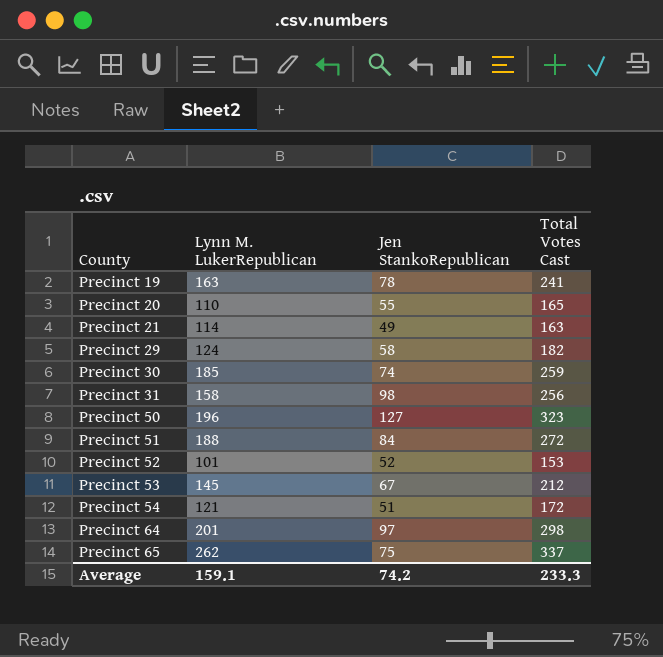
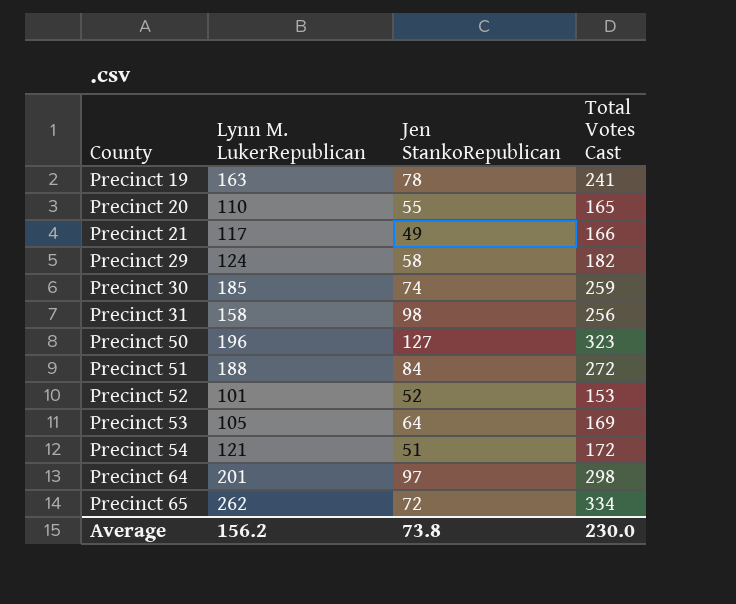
Precinct 21 | Lynn M. LukerRepublican: 114 -> 117
Precinct 21 | Total Votes Cast: 163 -> 166
Precinct 53 | Lynn M. LukerRepublican: 145 -> 105
Precinct 53 | Jen StankoRepublican: 67 -> 64
Precinct 53 | Total Votes Cast: 212 -> 169
Precinct 65 | Jen StankoRepublican: 75 -> 72
Precinct 65 | Total Votes Cast: 337 -> 334
Average | Lynn M. LukerRepublican: 159.1 -> 156.2
Average | Jen StankoRepublican: 74.2 -> 73.8
Average | Total Votes Cast: 233.3 -> 230.0

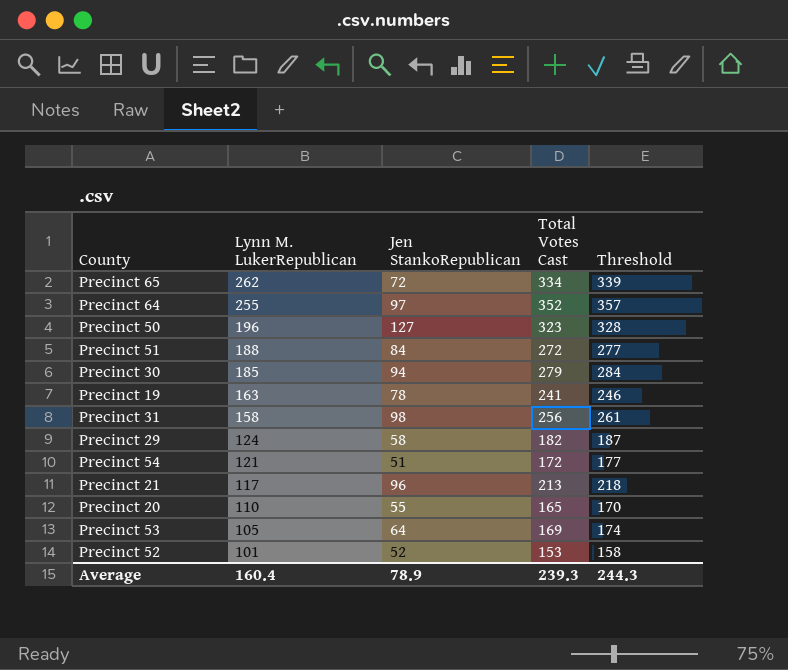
row order: County ascending -> Lynn M. LukerRepublican descending
column Threshold | formula: none -> [Total Votes Cast] + 5
Precinct 64 | Lynn M. LukerRepublican: 201 -> 255
Precinct 64 | Total Votes Cast: 298 -> 352
Precinct 30 | Jen StankoRepublican: 74 -> 94
Precinct 30 | Total Votes Cast: 259 -> 279
Precinct 21 | Jen StankoRepublican: 49 -> 96
Precinct 21 | Total Votes Cast: 166 -> 213
Average | Lynn M. LukerRepublican: 156.2 -> 160.4
Average | Jen StankoRepublican: 73.8 -> 78.9
Average | Total Votes Cast: 230.0 -> 239.3

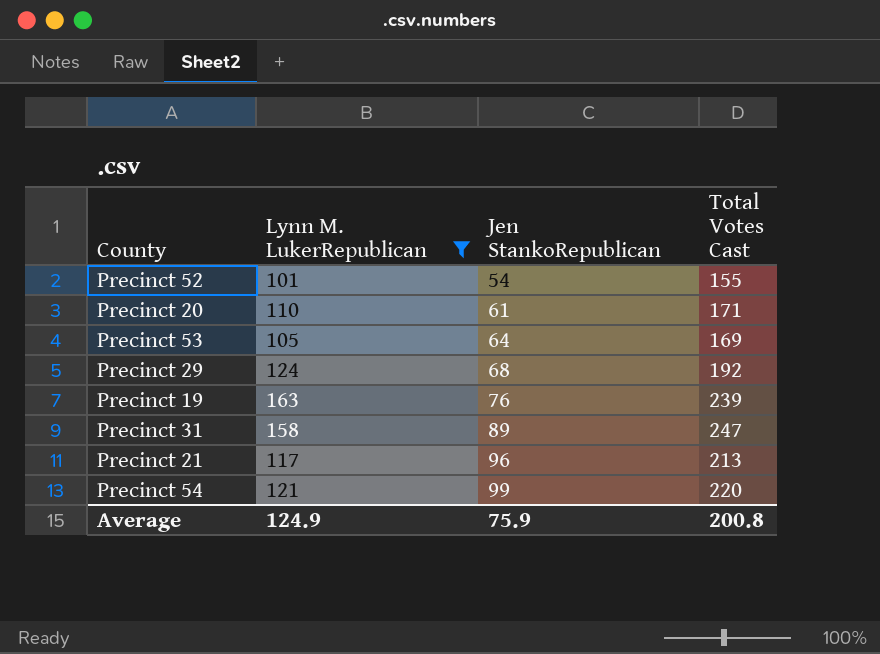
filter: none -> Lynn M. LukerRepublican <= 163
row order: Lynn M. LukerRepublican descending -> Jen StankoRepublican ascending
column Threshold | formula: [Total Votes Cast] + 5 -> none
Precinct 52 | Jen StankoRepublican: 52 -> 54
Precinct 52 | Total Votes Cast: 153 -> 155
Precinct 20 | Jen StankoRepublican: 55 -> 61
Precinct 20 | Total Votes Cast: 165 -> 171
Precinct 29 | Jen StankoRepublican: 58 -> 68
Precinct 29 | Total Votes Cast: 182 -> 192
Precinct 19 | Jen StankoRepublican: 78 -> 76
Precinct 19 | Total Votes Cast: 241 -> 239
Precinct 31 | Jen StankoRepublican: 98 -> 89
Precinct 31 | Total Votes Cast: 256 -> 247
Precinct 54 | Jen StankoRepublican: 51 -> 99
Precinct 54 | Total Votes Cast: 172 -> 220
Average | Lynn M. LukerRepublican: 160.4 -> 124.9
Average | Jen StankoRepublican: 78.9 -> 75.9
Average | Total Votes Cast: 239.3 -> 200.8

